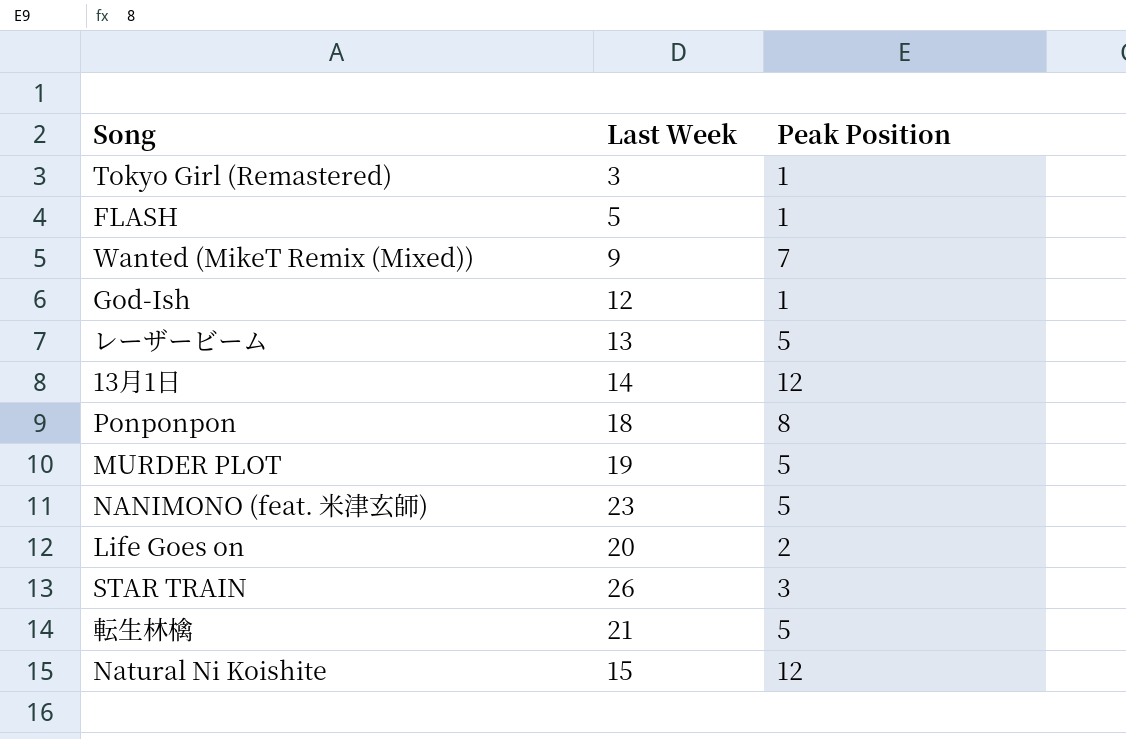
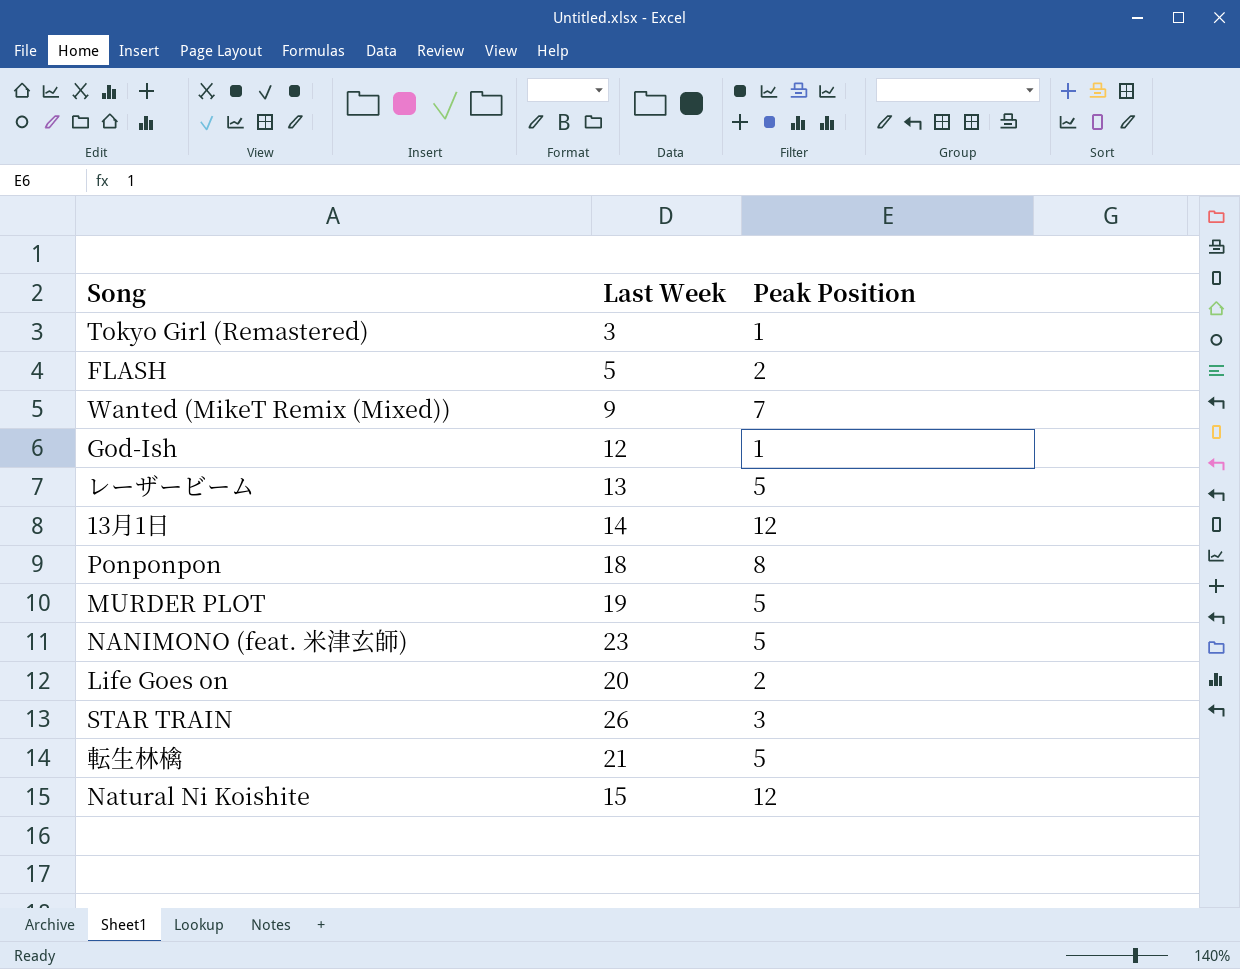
FLASH | Peak Position: 1 -> 2

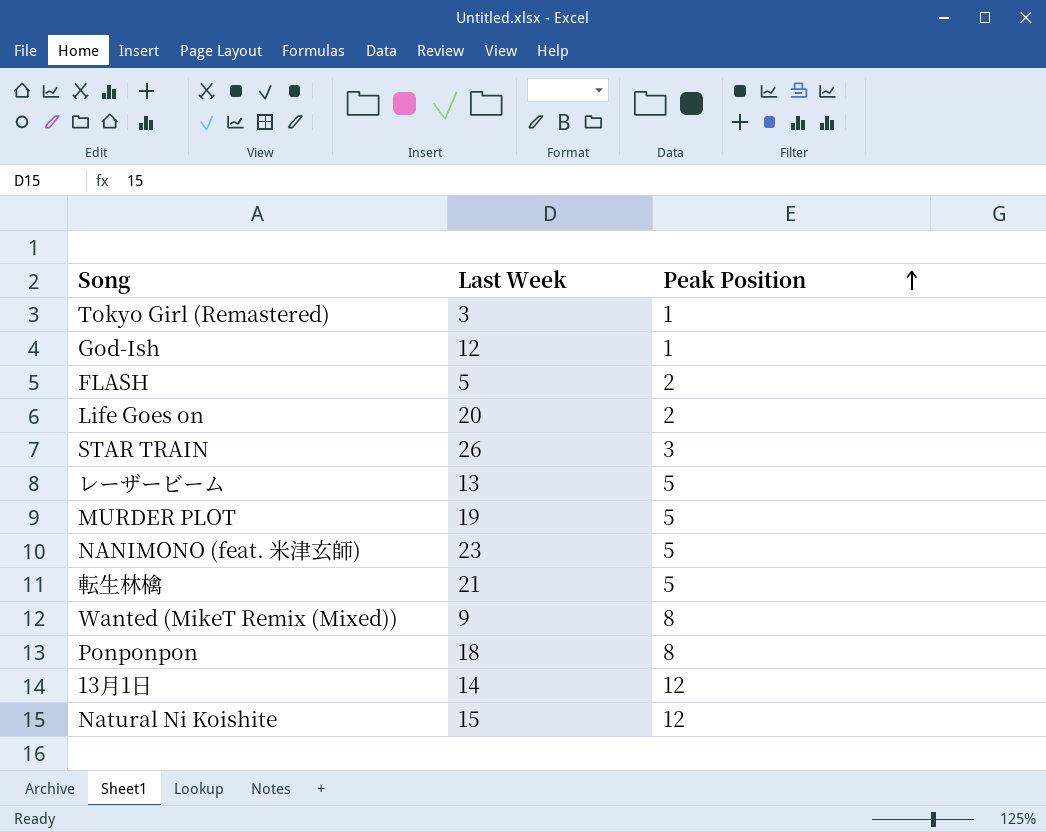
row order: none -> Peak Position ascending
Wanted (MikeT Remix (Mixed)) | Peak Position: 7 -> 8

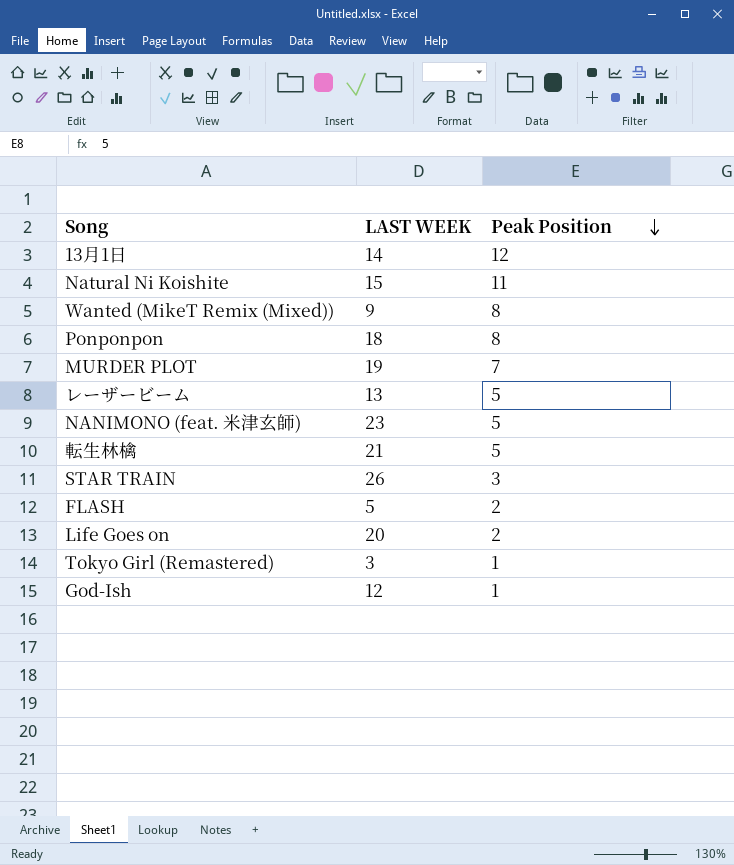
row order: Peak Position ascending -> Peak Position descending
column name: Last Week -> LAST WEEK
Natural Ni Koishite | Peak Position: 12 -> 11
MURDER PLOT | Peak Position: 5 -> 7

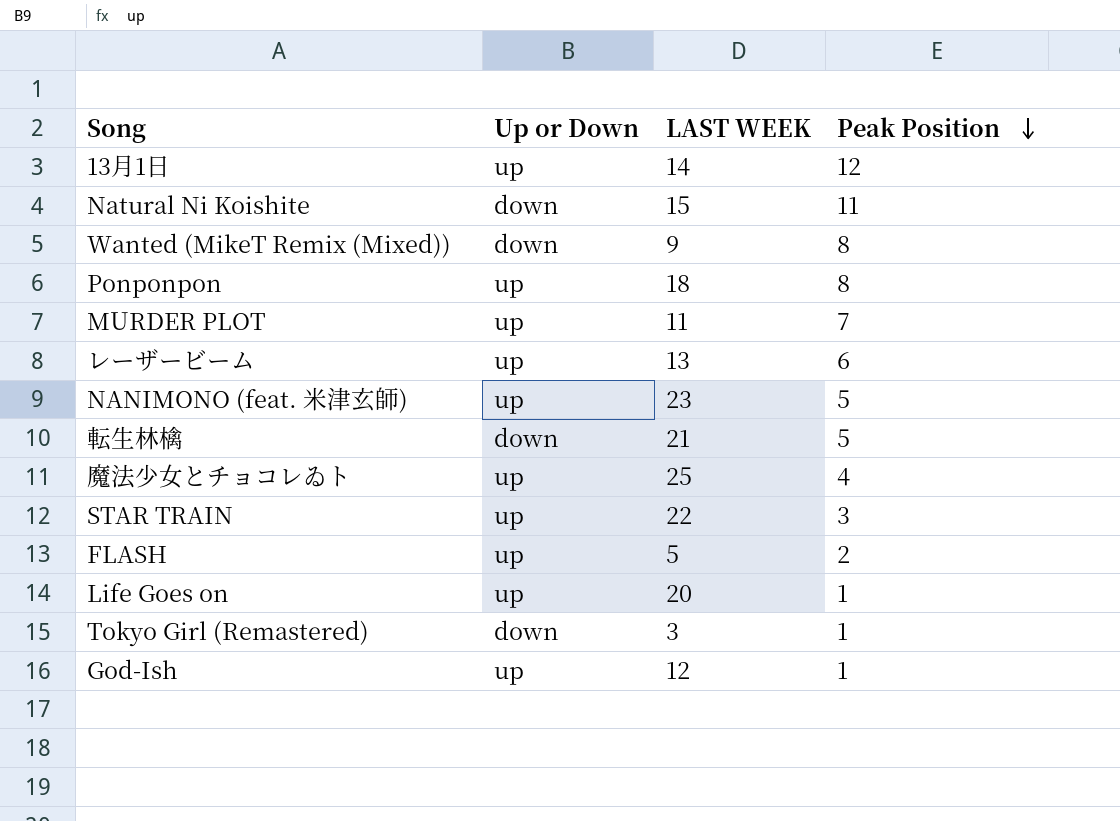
column Up or Down | position: none -> 2
MURDER PLOT | LAST WEEK: 19 -> 11
レーザービーム | Peak Position: 5 -> 6
row 魔法少女とチョコレゐト: none -> up | 25 | 4
STAR TRAIN | LAST WEEK: 26 -> 22
Life Goes on | Peak Position: 2 -> 1

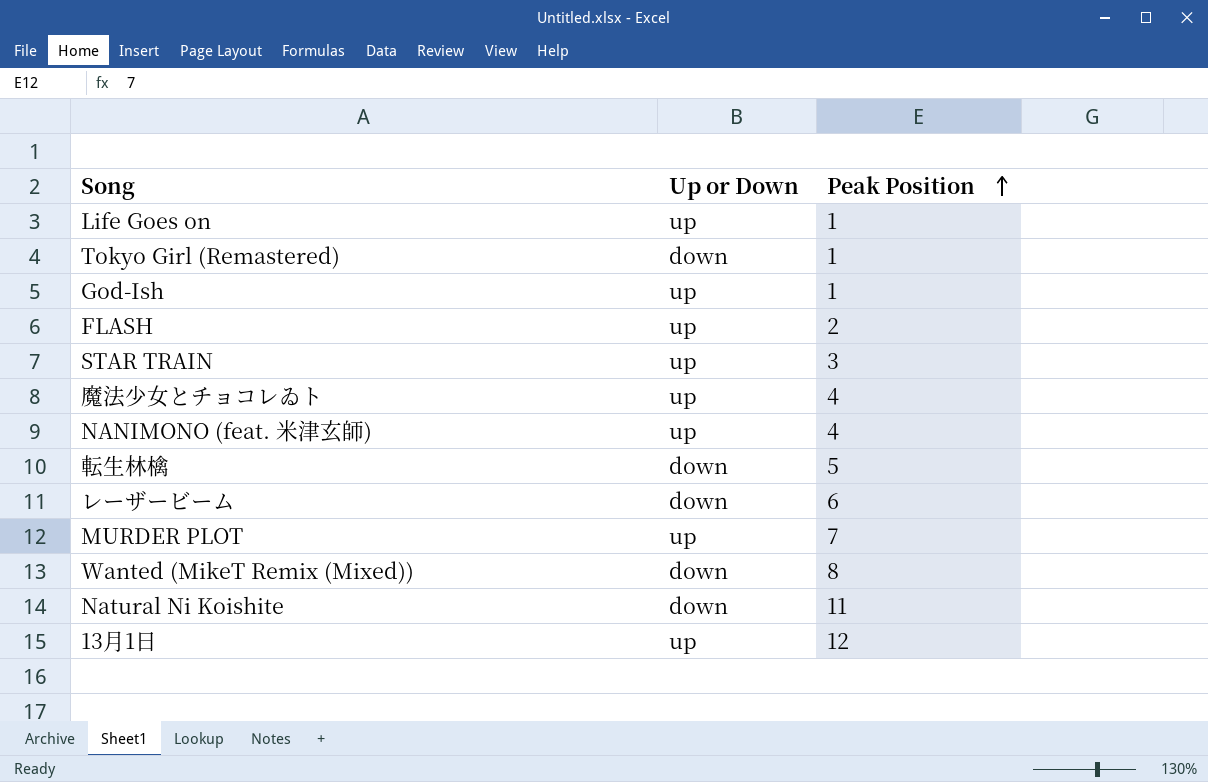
row order: Peak Position descending -> Peak Position ascending
column LAST WEEK | position: 3 -> none
row Ponponpon: up | 18 | 8 -> none
NANIMONO (feat. 米津玄師) | Peak Position: 5 -> 4
レーザービーム | Up or Down: up -> down

